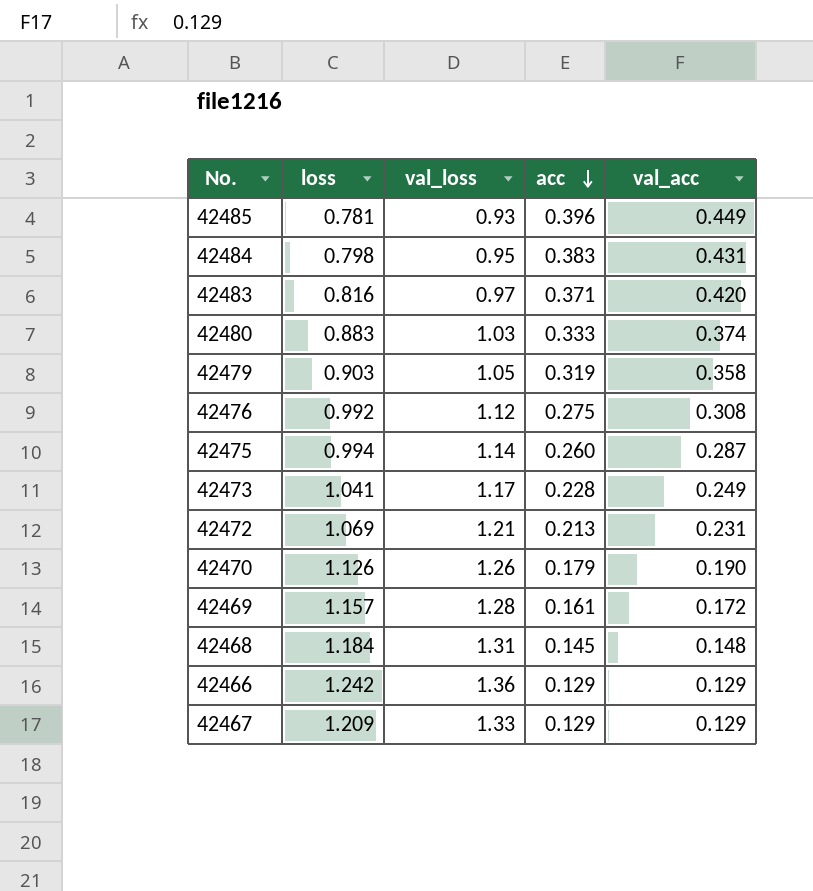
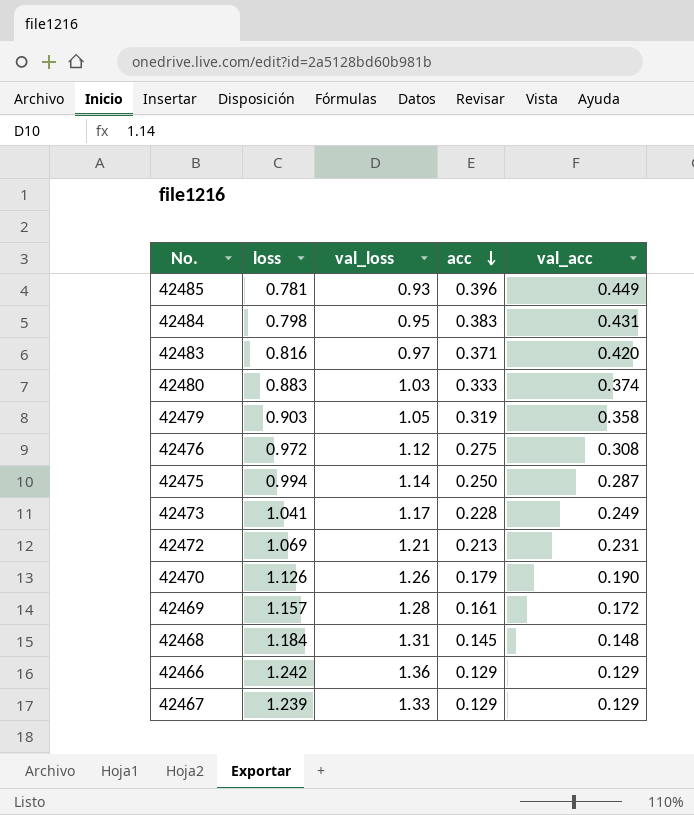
42476 | loss: 0.992 -> 0.972
42475 | acc: 0.260 -> 0.250
42467 | loss: 1.209 -> 1.239

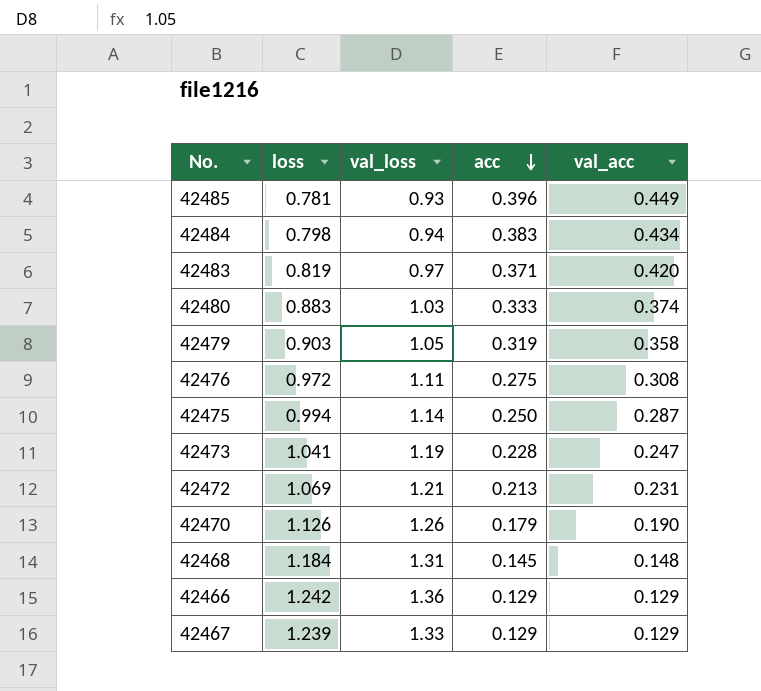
row 42469: 1.157 | 1.28 | 0.161 | 0.172 -> none
42484 | val_loss: 0.95 -> 0.94
42484 | val_acc: 0.431 -> 0.434
42483 | loss: 0.816 -> 0.819
42476 | val_loss: 1.12 -> 1.11
42473 | val_loss: 1.17 -> 1.19
42473 | val_acc: 0.249 -> 0.247

